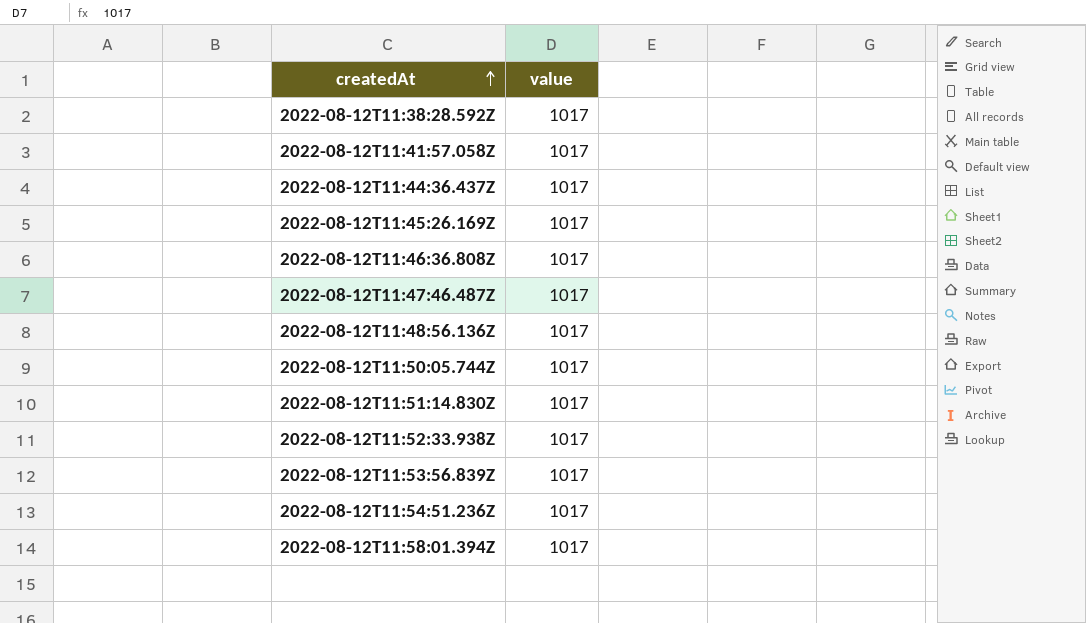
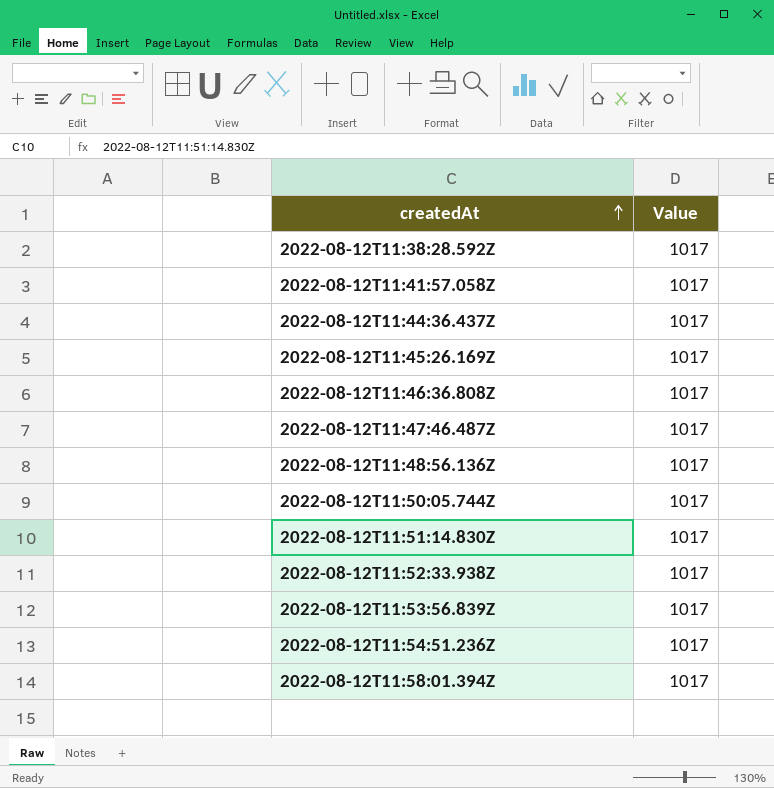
column name: value -> Value

